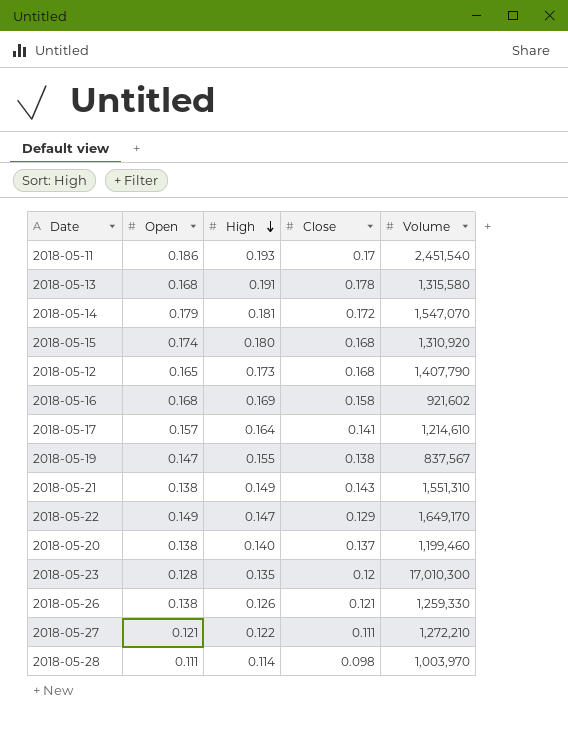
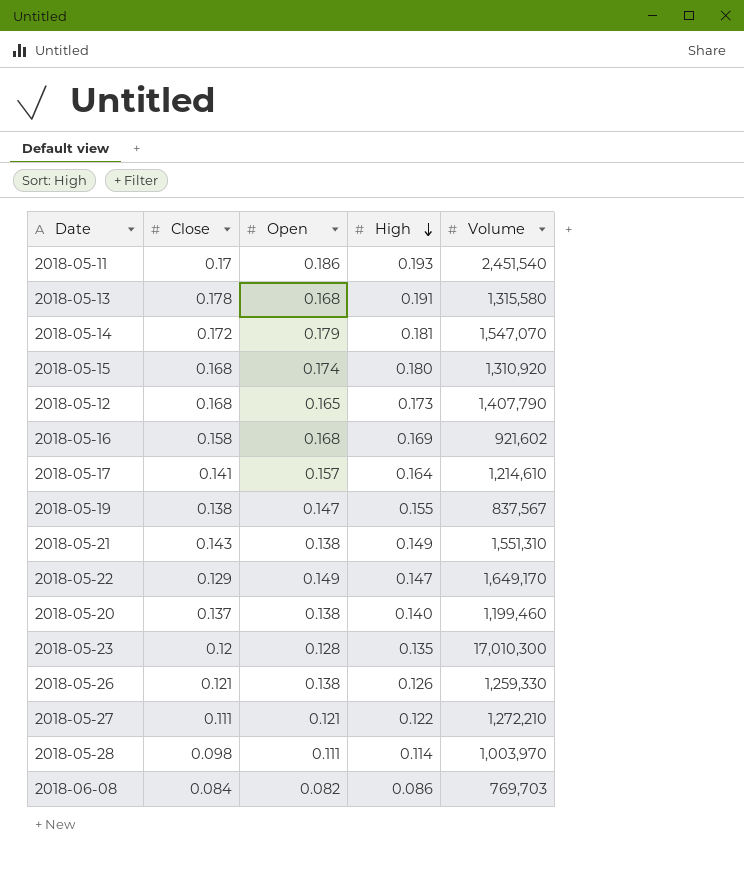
column Close | position: 4 -> 2
row 2018-06-08: none -> 0.084 | 0.082 | 0.086 | 769,703

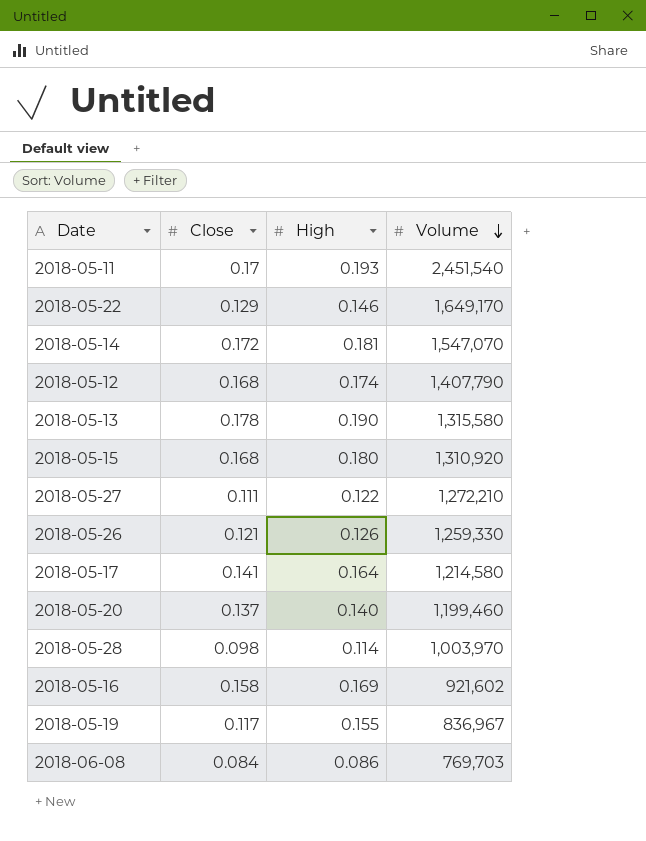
row order: High descending -> Volume descending
column Open | position: 3 -> none
row 2018-05-21: 0.143 | 0.138 | 0.149 | 1,551,310 -> none
row 2018-05-23: 0.12 | 0.128 | 0.135 | 17,010,300 -> none
2018-05-22 | High: 0.147 -> 0.146
2018-05-12 | High: 0.173 -> 0.174
2018-05-13 | High: 0.191 -> 0.190
2018-05-17 | Volume: 1,214,610 -> 1,214,580
2018-05-19 | Close: 0.138 -> 0.117
2018-05-19 | Volume: 837,567 -> 836,967

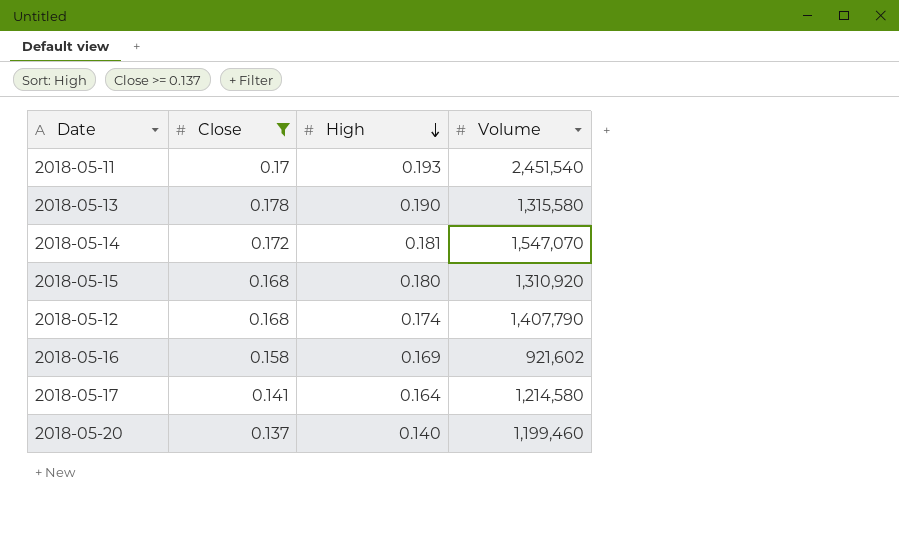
filter: none -> Close >= 0.137
row order: Volume descending -> High descending

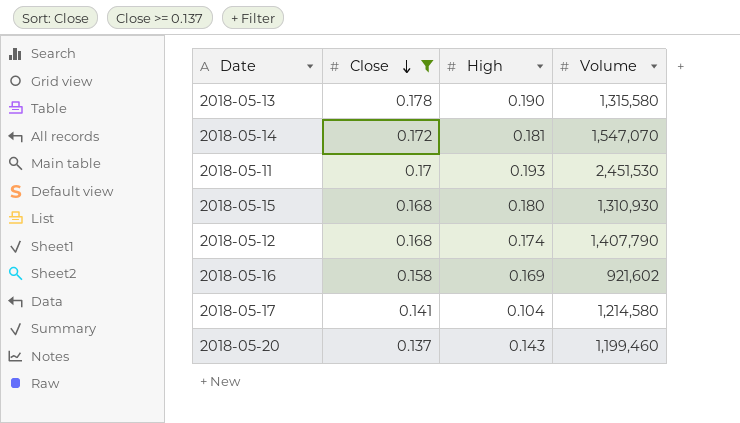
row order: High descending -> Close descending
2018-05-11 | Volume: 2,451,540 -> 2,451,530
2018-05-15 | Volume: 1,310,920 -> 1,310,930
2018-05-17 | High: 0.164 -> 0.104
2018-05-20 | High: 0.140 -> 0.143

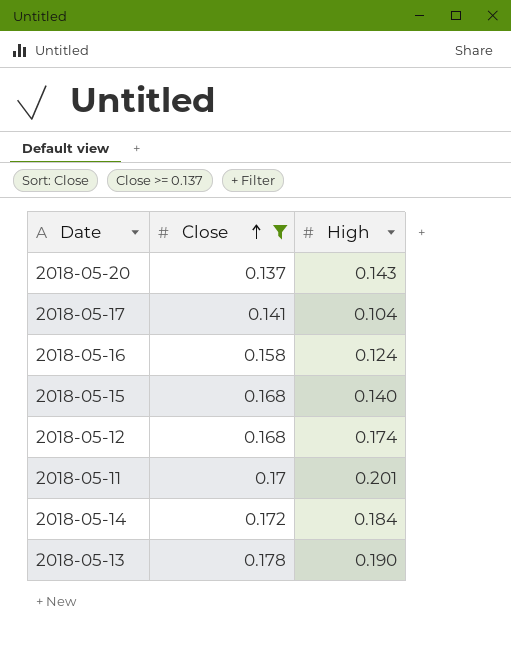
row order: Close descending -> Close ascending
column Volume | position: 4 -> none
2018-05-16 | High: 0.169 -> 0.124
2018-05-15 | High: 0.180 -> 0.140
2018-05-11 | High: 0.193 -> 0.201
2018-05-14 | High: 0.181 -> 0.184

